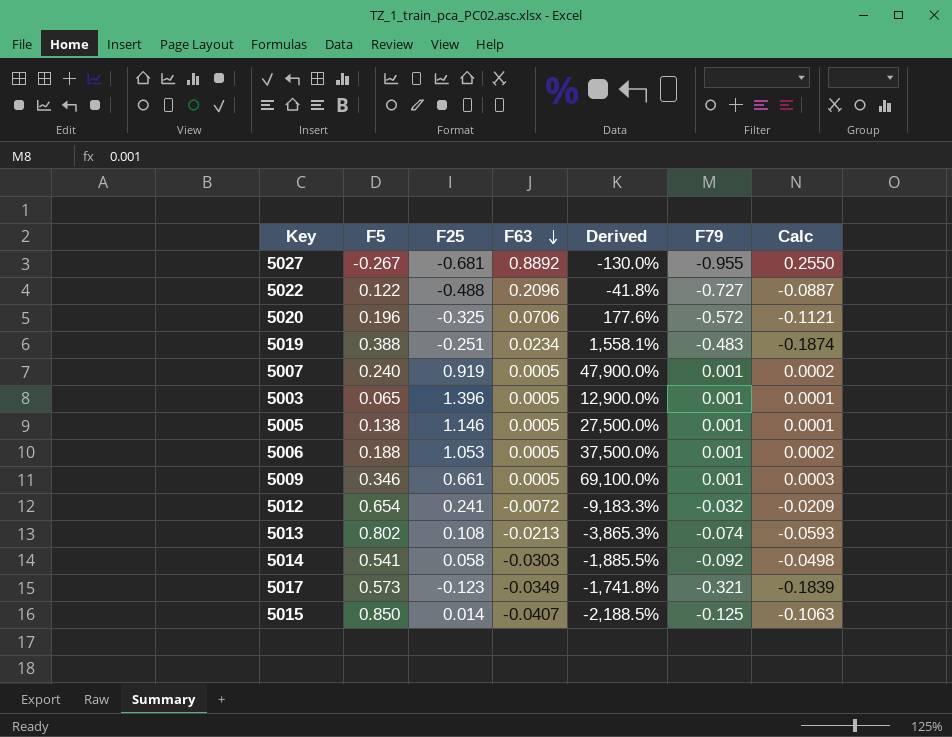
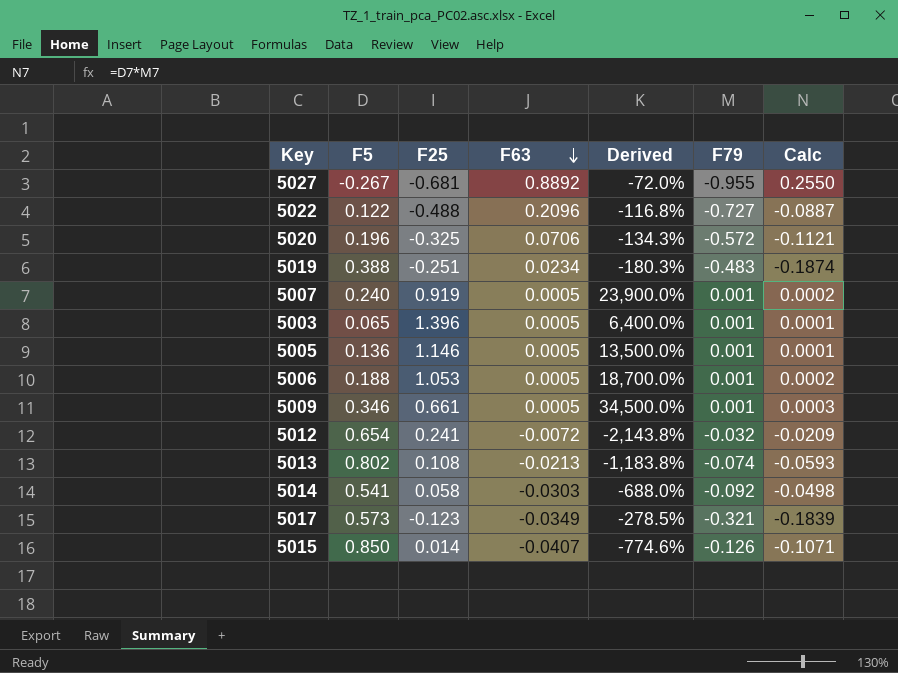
column Derived | formula: ([F5] - [F63]) / [F63] -> ([F5] - [F79]) / [F79]
5005 | F5: 0.138 -> 0.136
5015 | F79: -0.125 -> -0.126
5015 | Calc: -0.1063 -> -0.1071

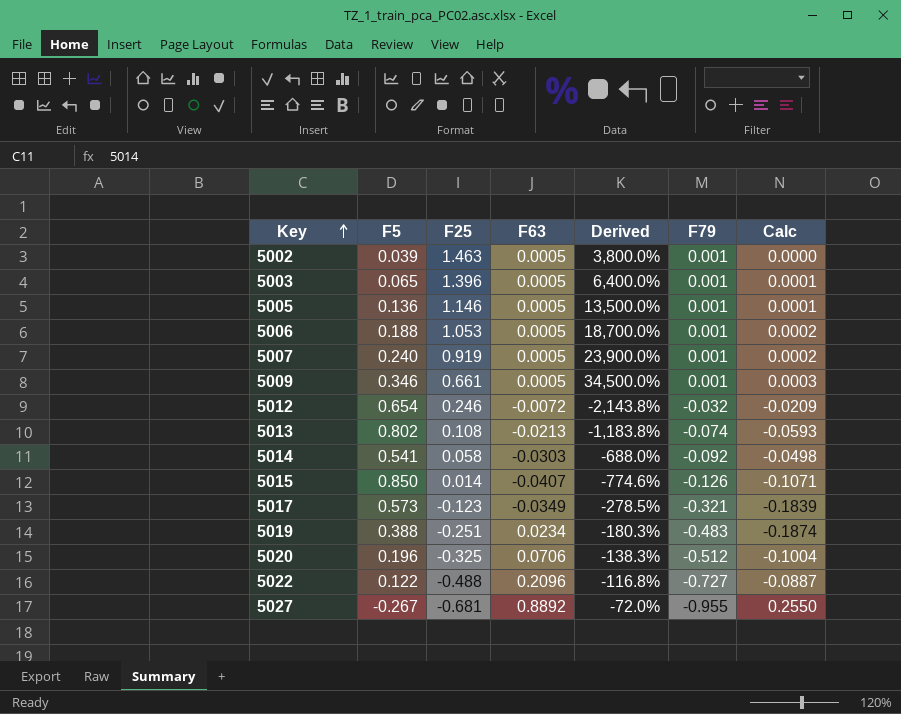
row order: F63 descending -> Key ascending
row 5002: none -> 0.039 | 1.463 | 0.0005 | 3,800.0% | 0.001 | 0.0000
5012 | F25: 0.241 -> 0.246
5020 | Derived: -134.3% -> -138.3%
5020 | F79: -0.572 -> -0.512
5020 | Calc: -0.1121 -> -0.1004

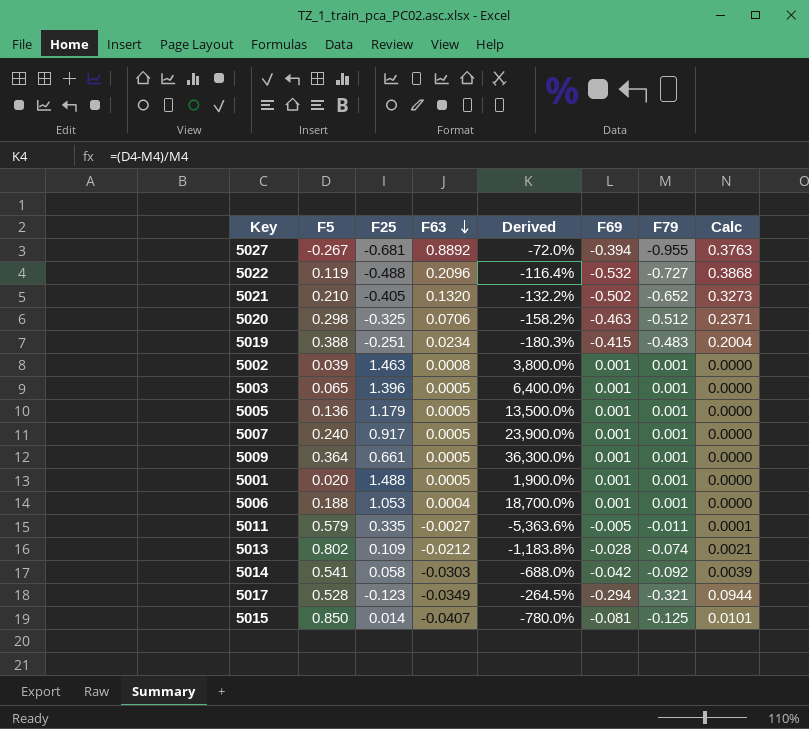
row order: Key ascending -> F63 descending
column F69 | position: none -> 6
column Calc | formula: [F5] * [F79] -> [F69] * [F79]
row 5012: 0.654 | 0.246 | -0.0072 | -2,143.8% | -0.032 | -0.0209 -> none
5022 | F5: 0.122 -> 0.119
5022 | Derived: -116.8% -> -116.4%
row 5021: none -> 0.210 | -0.405 | 0.1320 | -132.2% | -0.502 | -0.652 | 0.3273
5020 | F5: 0.196 -> 0.298
5020 | Derived: -138.3% -> -158.2%
5002 | F63: 0.0005 -> 0.0008
5005 | F25: 1.146 -> 1.179
5007 | F25: 0.919 -> 0.917
5009 | F5: 0.346 -> 0.364
5009 | Derived: 34,500.0% -> 36,300.0%
row 5001: none -> 0.020 | 1.488 | 0.0005 | 1,900.0% | 0.001 | 0.001 | 0.0000
5006 | F63: 0.0005 -> 0.0004
row 5011: none -> 0.579 | 0.335 | -0.0027 | -5,363.6% | -0.005 | -0.011 | 0.0001
5013 | F25: 0.108 -> 0.109
5013 | F63: -0.0213 -> -0.0212
5017 | F5: 0.573 -> 0.528
5017 | Derived: -278.5% -> -264.5%
5015 | Derived: -774.6% -> -780.0%
5015 | F79: -0.126 -> -0.125

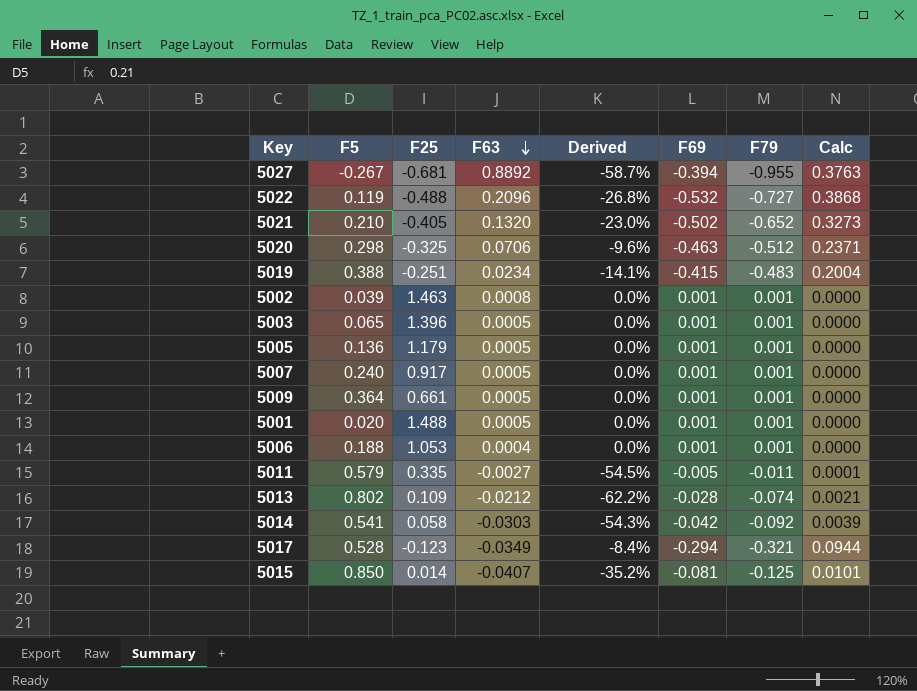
column Derived | formula: ([F5] - [F79]) / [F79] -> ([F69] - [F79]) / [F79]

